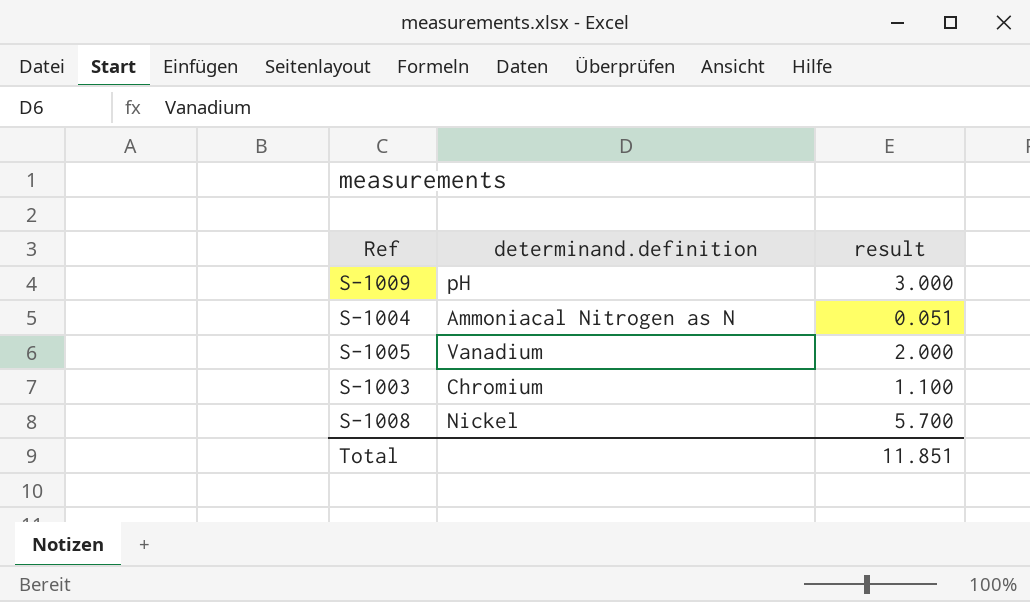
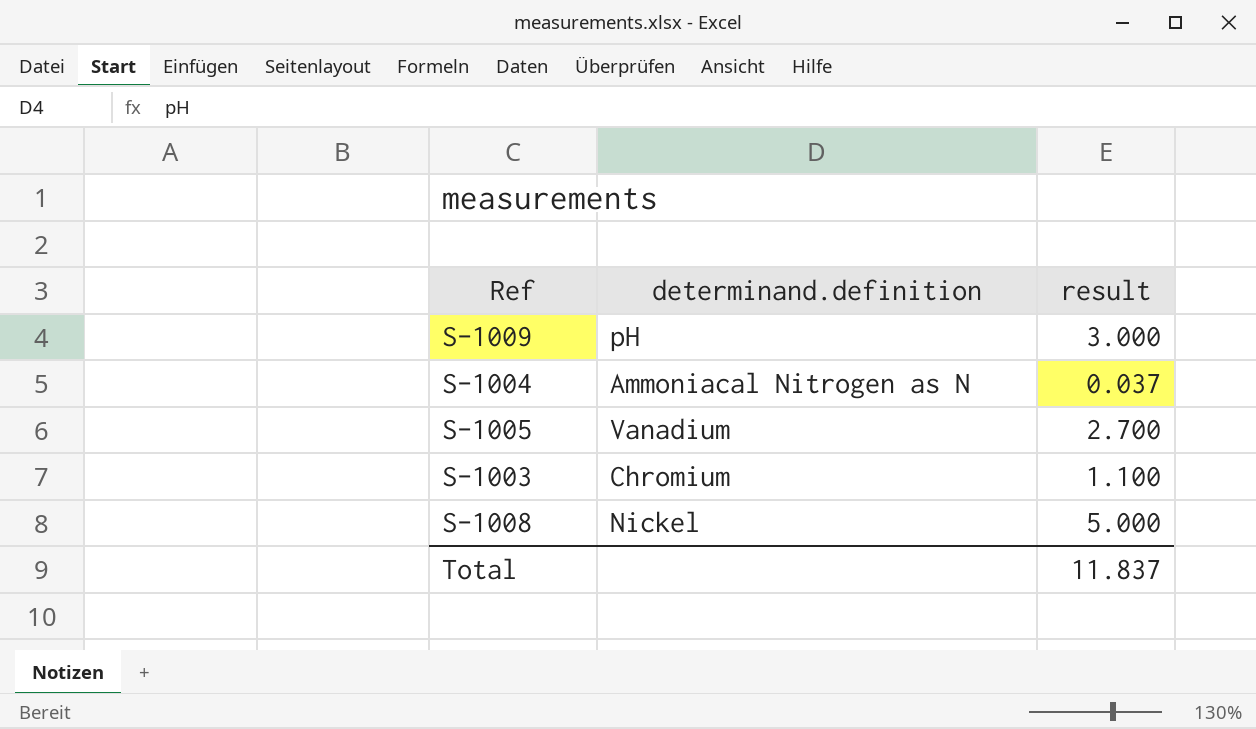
S-1004 | result: 0.051 -> 0.037
S-1005 | result: 2.000 -> 2.700
S-1008 | result: 5.700 -> 5.000
Total | result: 11.851 -> 11.837

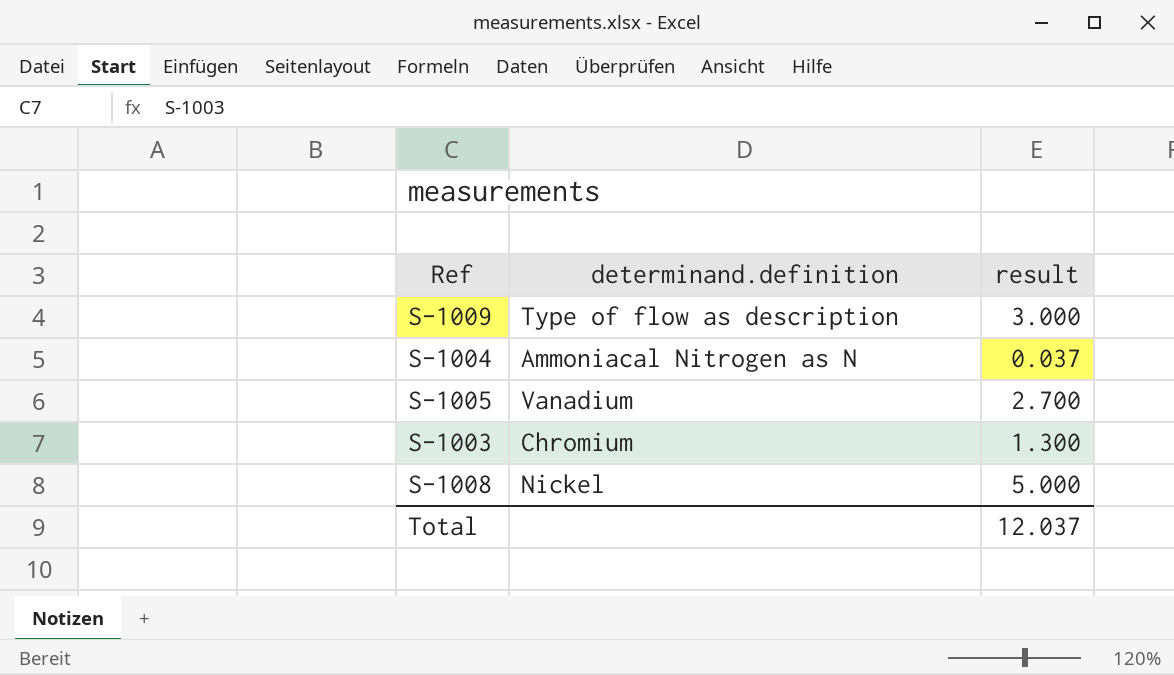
S-1009 | determinand.definition: pH -> Type of flow as description
S-1003 | result: 1.100 -> 1.300
Total | result: 11.837 -> 12.037

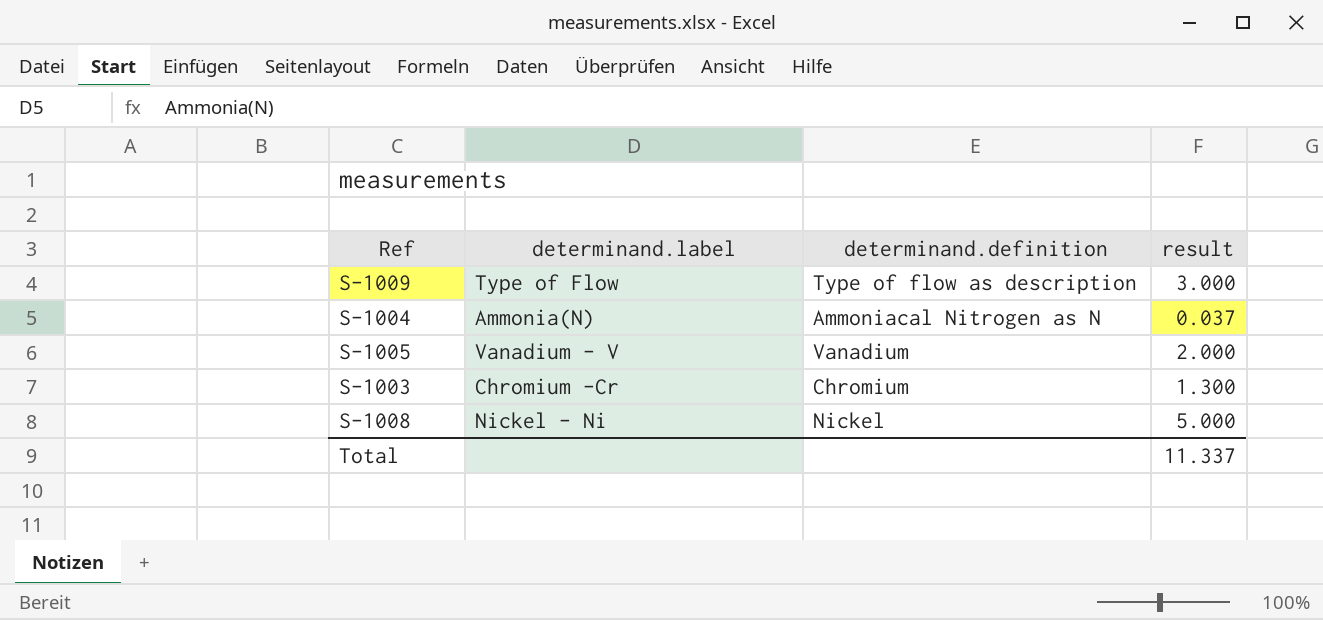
column determinand.label | position: none -> 2
S-1005 | result: 2.700 -> 2.000
Total | result: 12.037 -> 11.337

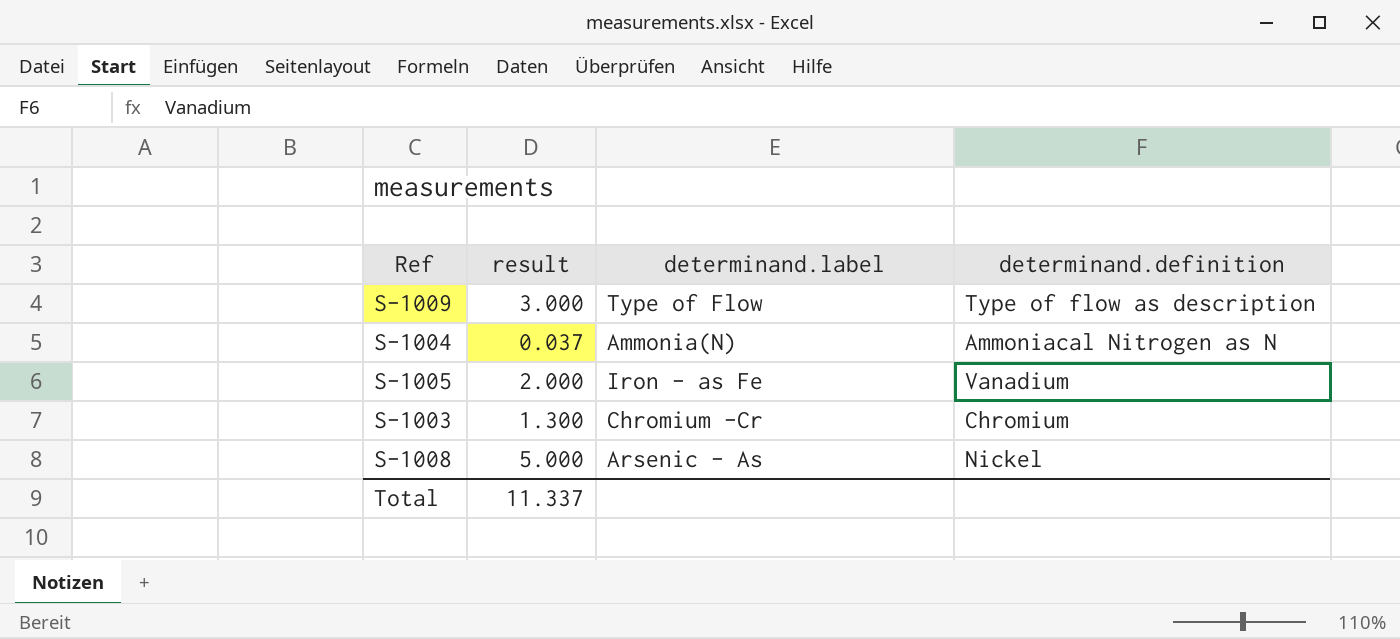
column result | position: 4 -> 2
S-1005 | determinand.label: Vanadium - V -> Iron - as Fe
S-1008 | determinand.label: Nickel - Ni -> Arsenic - As

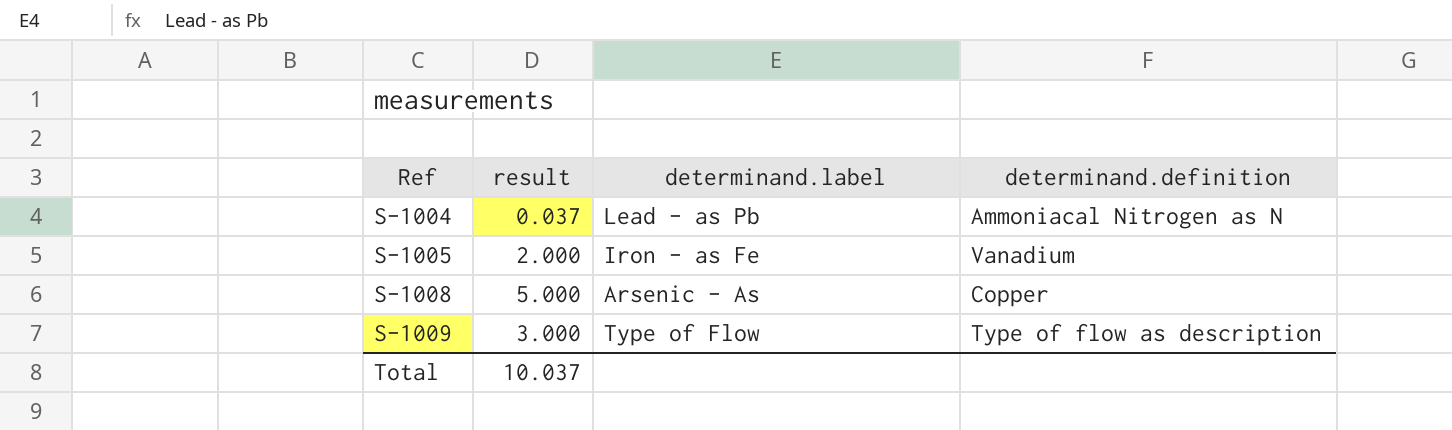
row order: none -> Ref ascending
row S-1003: 1.300 | Chromium -Cr | Chromium -> none
S-1004 | determinand.label: Ammonia(N) -> Lead - as Pb
S-1008 | determinand.definition: Nickel -> Copper
Total | result: 11.337 -> 10.037

